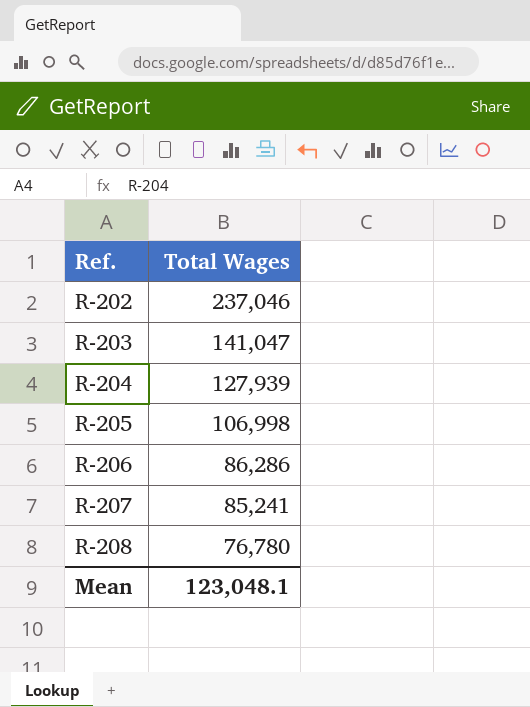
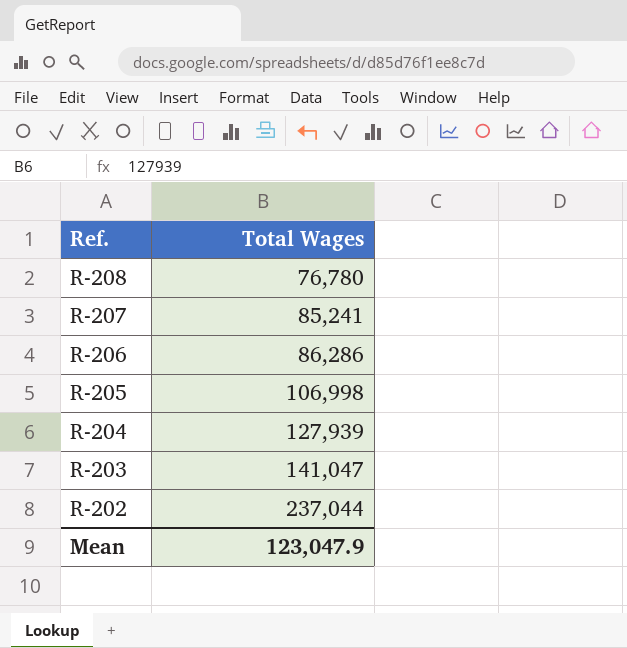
row order: Ref. ascending -> Ref. descending
R-202 | Total Wages: 237,046 -> 237,044
Mean | Total Wages: 123,048.1 -> 123,047.9

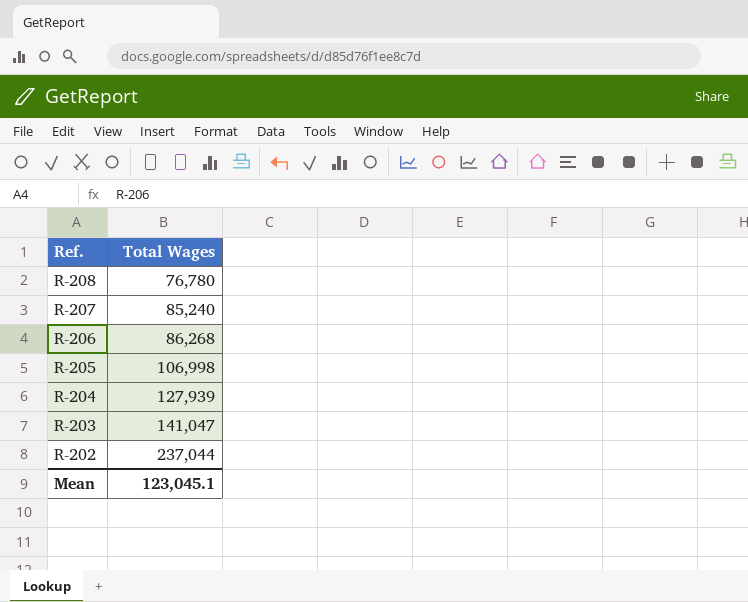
R-207 | Total Wages: 85,241 -> 85,240
R-206 | Total Wages: 86,286 -> 86,268
Mean | Total Wages: 123,047.9 -> 123,045.1

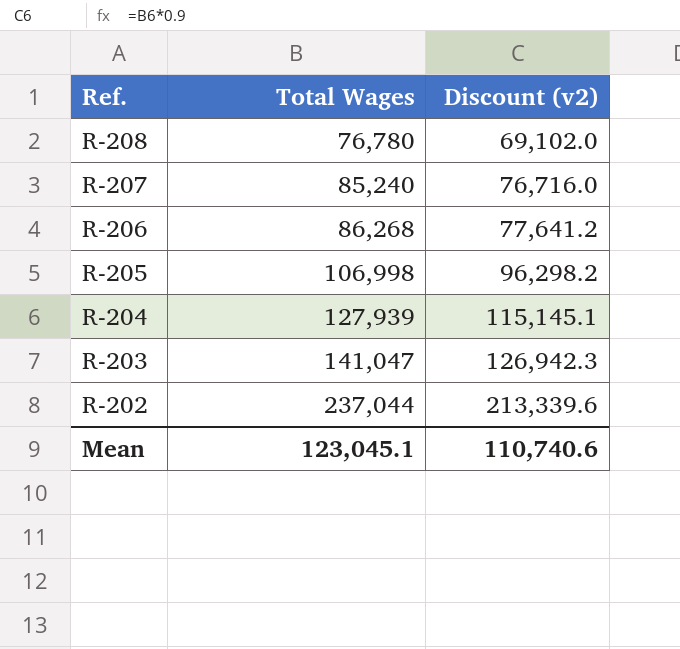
column Discount (v2) | formula: none -> [Total Wages] * 0.9

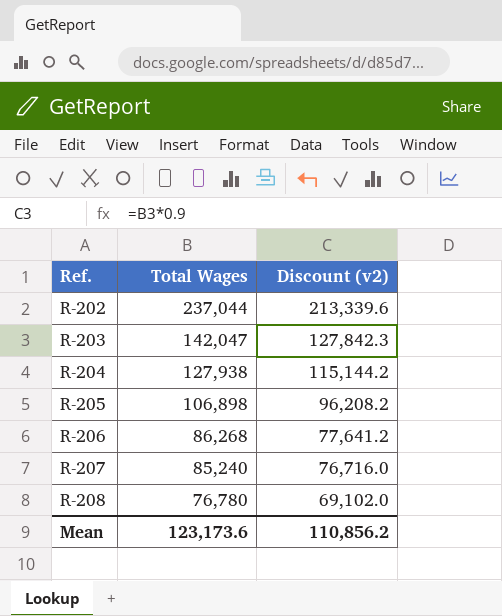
row order: Ref. descending -> Ref. ascending
R-203 | Total Wages: 141,047 -> 142,047
R-203 | Discount (v2): 126,942.3 -> 127,842.3
R-204 | Total Wages: 127,939 -> 127,938
R-204 | Discount (v2): 115,145.1 -> 115,144.2
R-205 | Total Wages: 106,998 -> 106,898
R-205 | Discount (v2): 96,298.2 -> 96,208.2
Mean | Total Wages: 123,045.1 -> 123,173.6
Mean | Discount (v2): 110,740.6 -> 110,856.2

